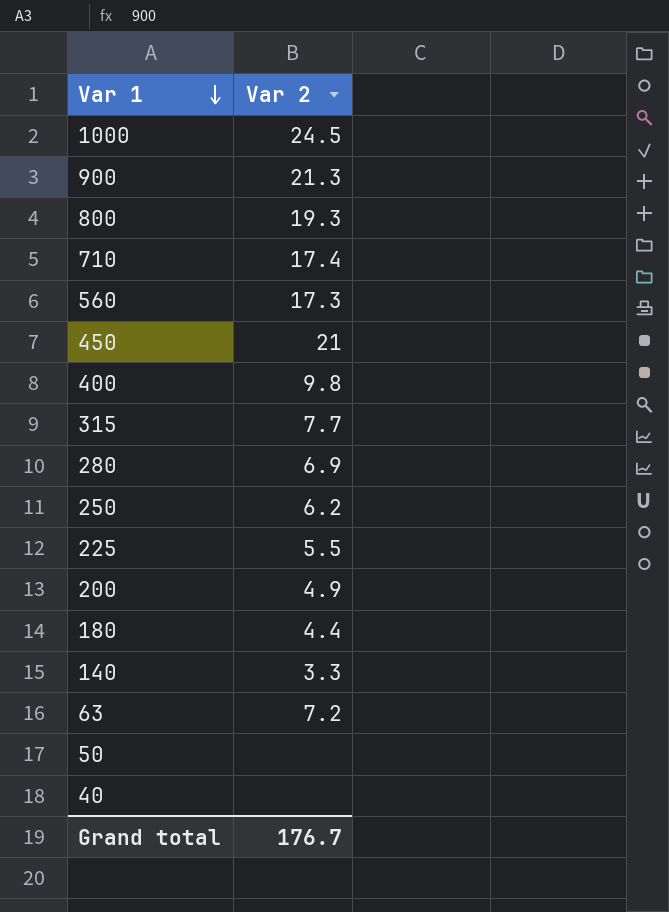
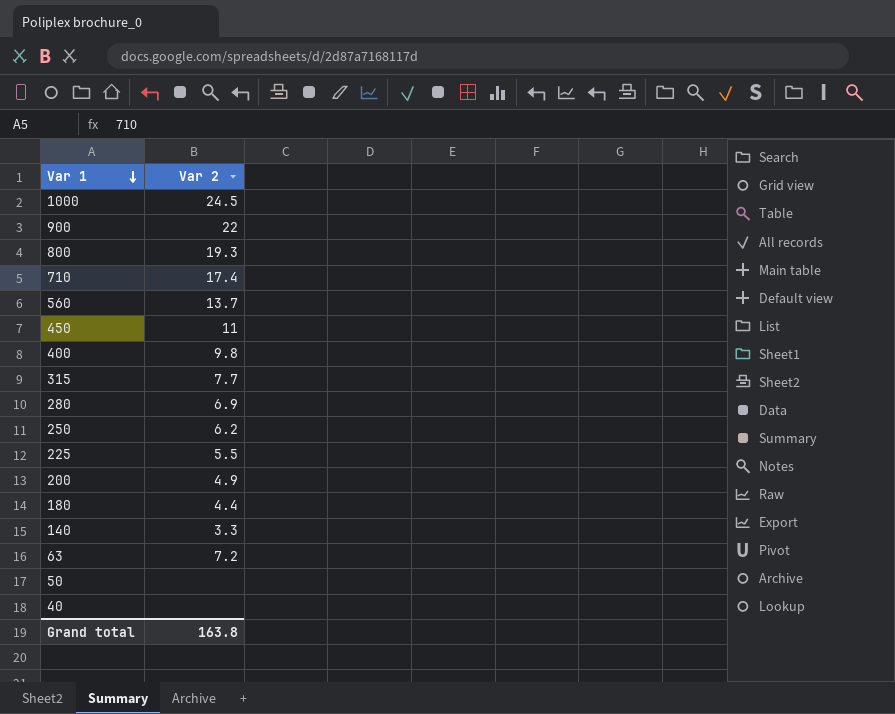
900 | Var 2: 21.3 -> 22
560 | Var 2: 17.3 -> 13.7
450 | Var 2: 21 -> 11
Grand total | Var 2: 176.7 -> 163.8

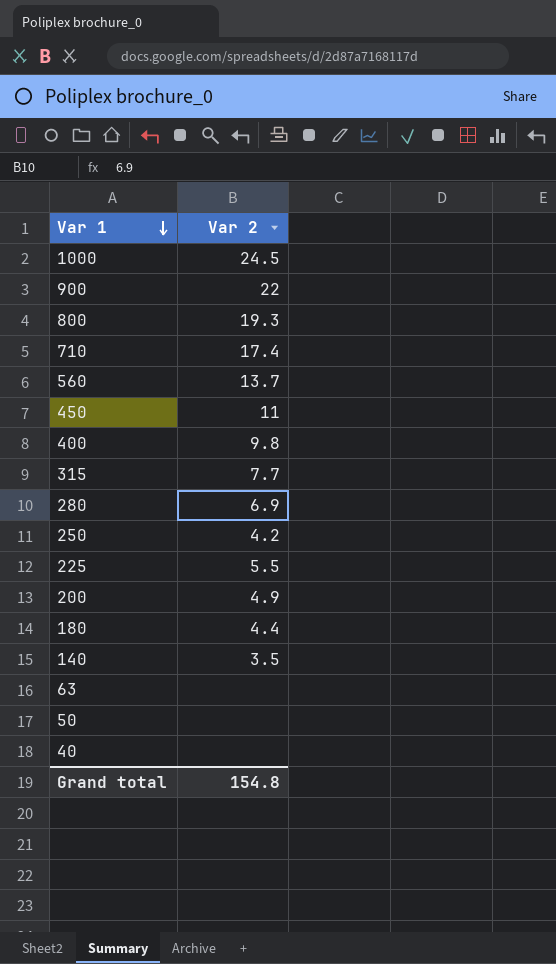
250 | Var 2: 6.2 -> 4.2
140 | Var 2: 3.3 -> 3.5
63 | Var 2: 7.2 -> none
Grand total | Var 2: 163.8 -> 154.8

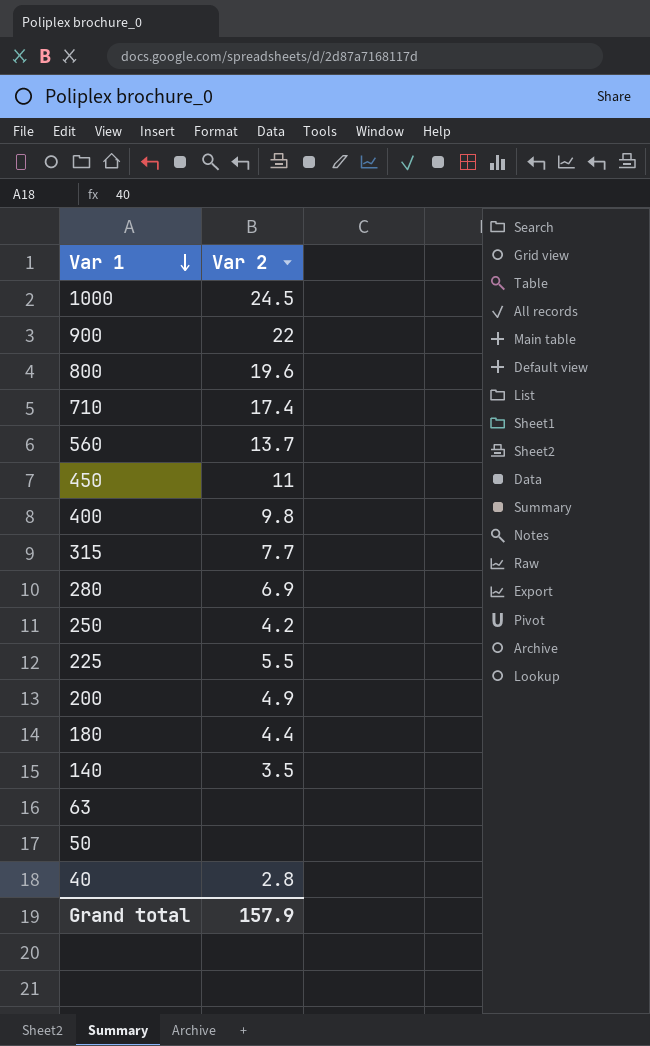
800 | Var 2: 19.3 -> 19.6
40 | Var 2: none -> 2.8
Grand total | Var 2: 154.8 -> 157.9

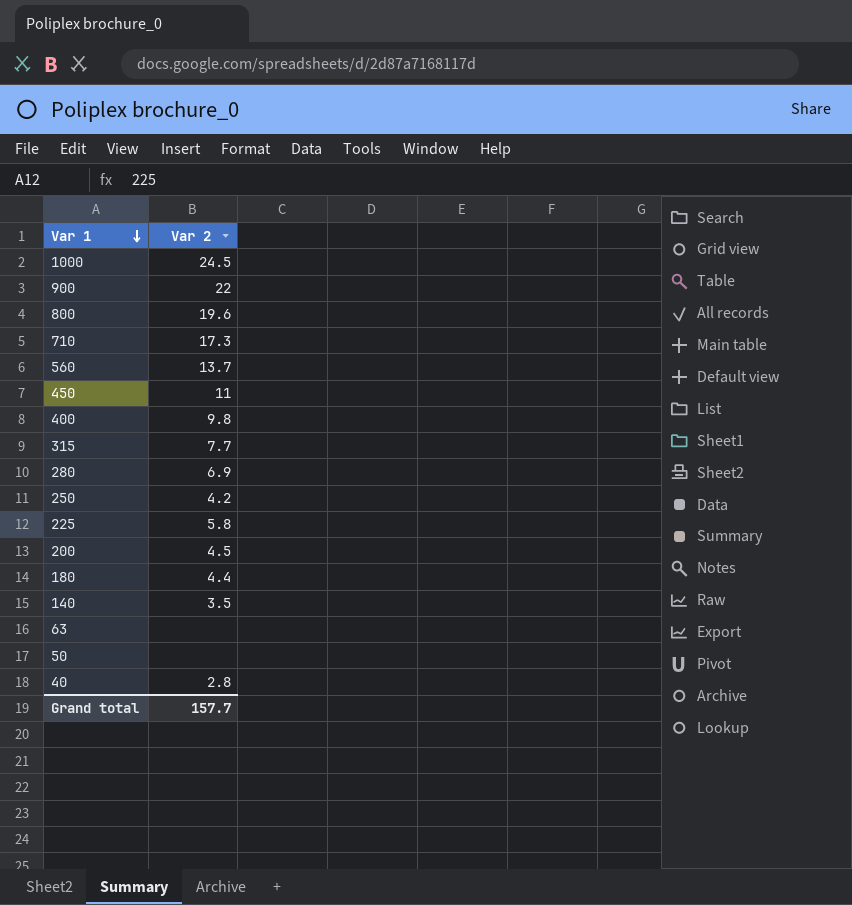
710 | Var 2: 17.4 -> 17.3
225 | Var 2: 5.5 -> 5.8
200 | Var 2: 4.9 -> 4.5
Grand total | Var 2: 157.9 -> 157.7

